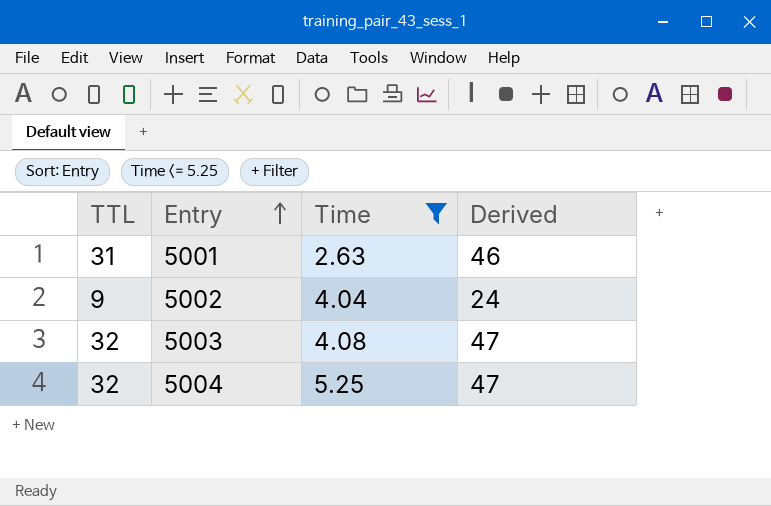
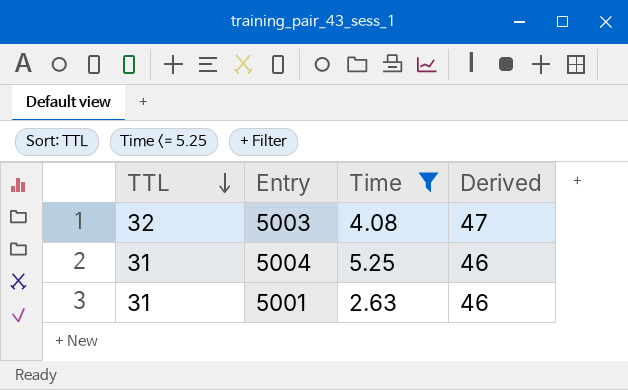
row order: Entry ascending -> TTL descending
row 5002: 9 | 4.04 | 24 -> none
5004 | TTL: 32 -> 31
5004 | Derived: 47 -> 46

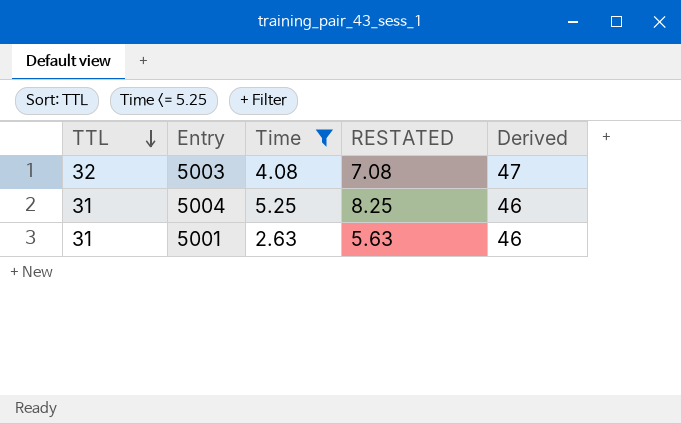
column RESTATED | formula: none -> [Time] + 3

